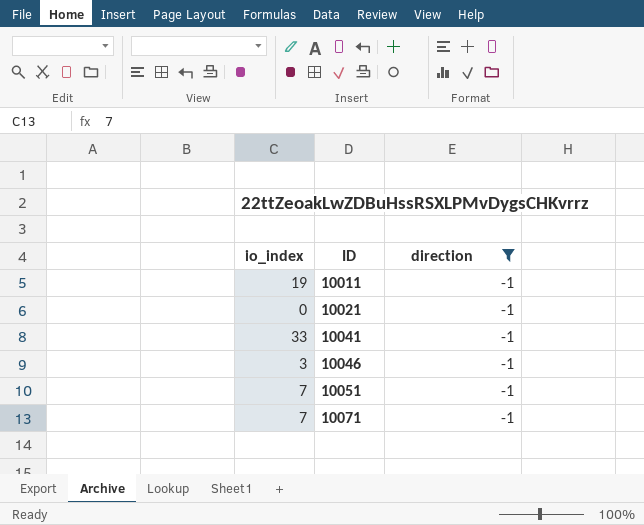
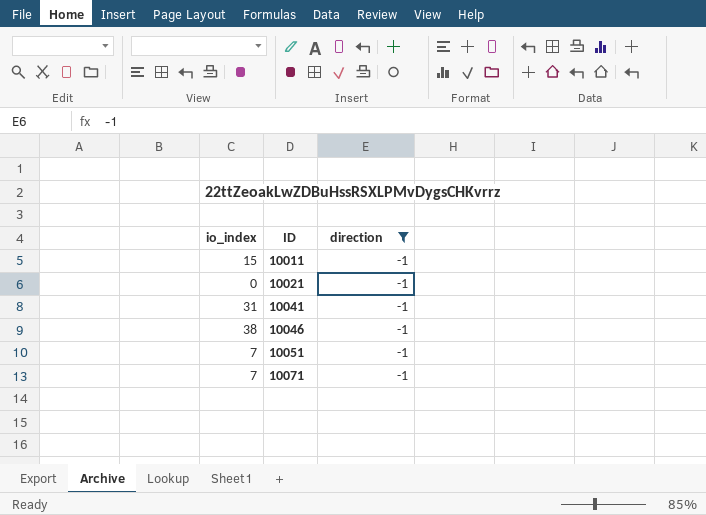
10011 | io_index: 19 -> 15
10041 | io_index: 33 -> 31
10046 | io_index: 3 -> 38

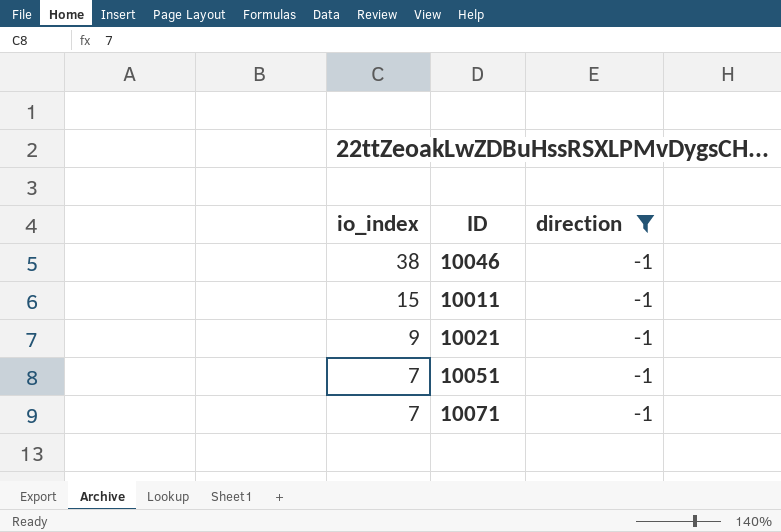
row order: ID ascending -> io_index descending
row 10041: 31 | -1 -> none
10021 | io_index: 0 -> 9

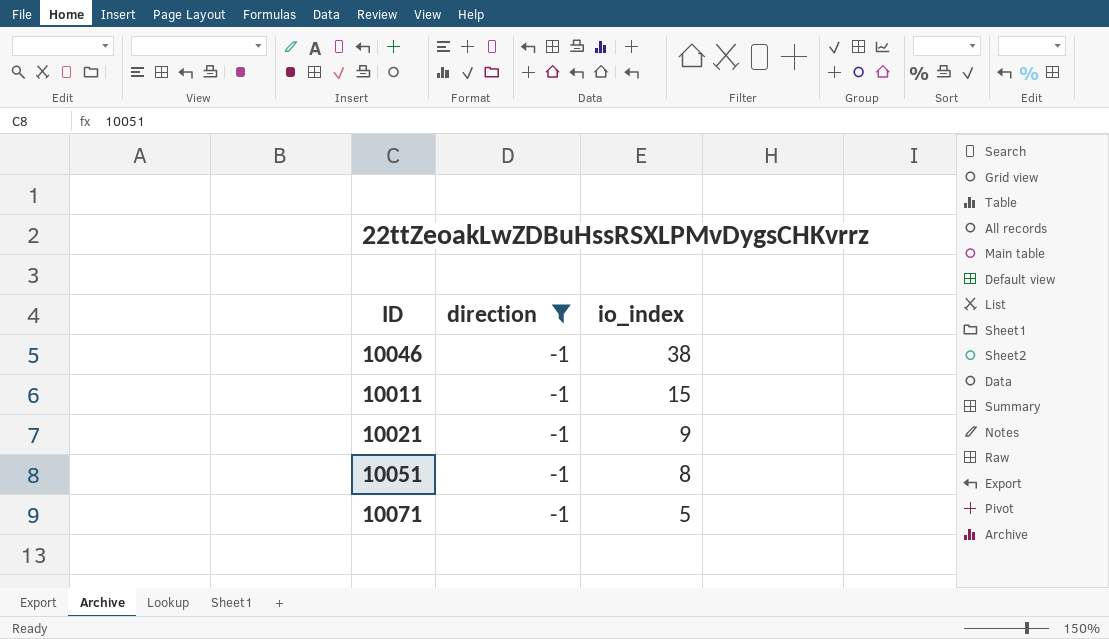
column io_index | position: 1 -> 3
10051 | io_index: 7 -> 8
10071 | io_index: 7 -> 5

